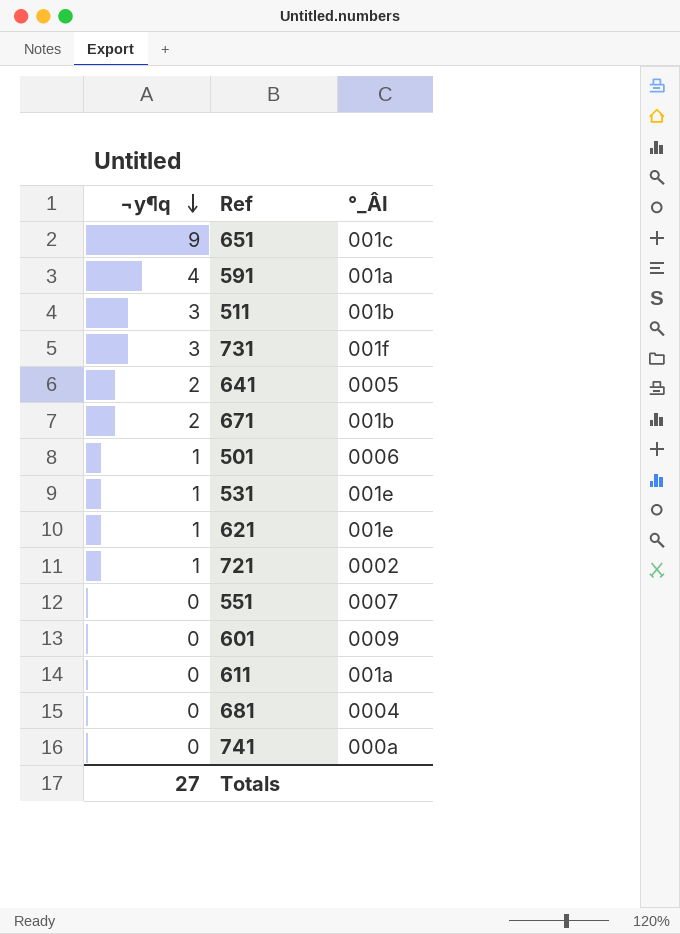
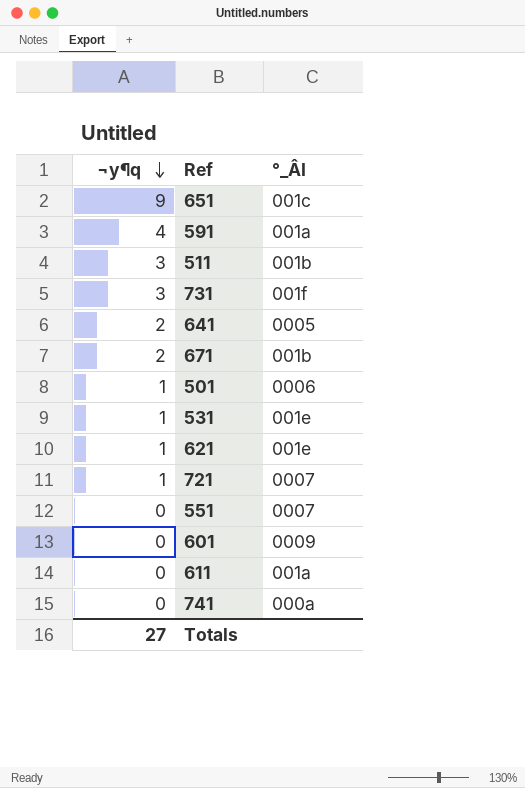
row 681: 0 | 0004 -> none
721 | °_ÂI: 0002 -> 0007

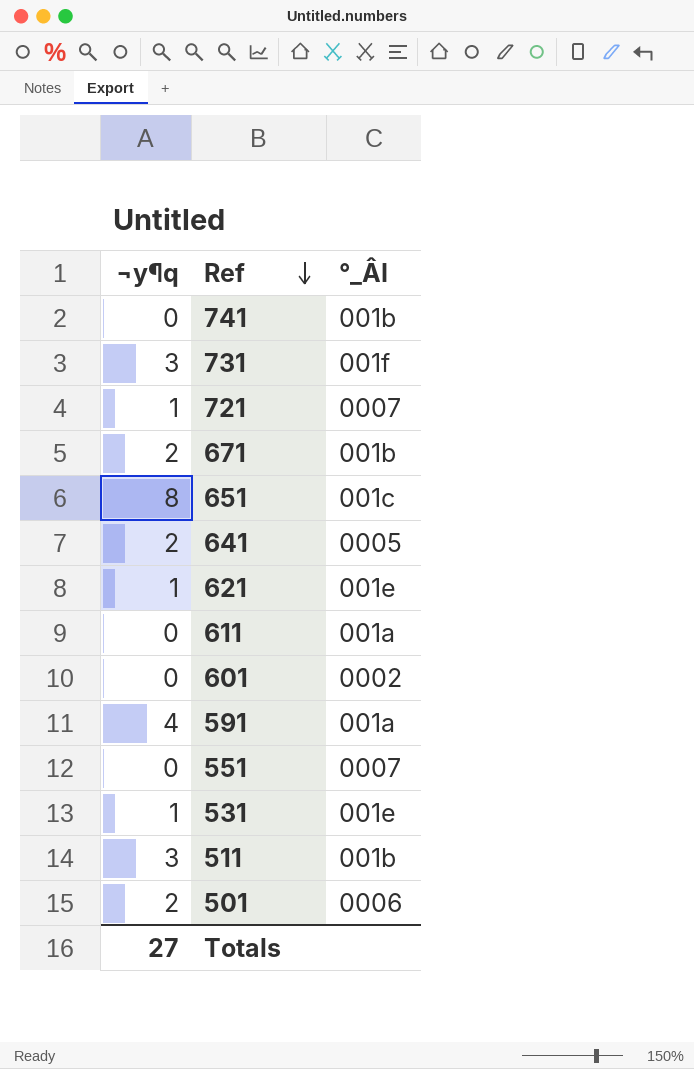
row order: ¬y¶q descending -> Ref descending
741 | °_ÂI: 000a -> 001b
651 | ¬y¶q: 9 -> 8
601 | °_ÂI: 0009 -> 0002
501 | ¬y¶q: 1 -> 2

